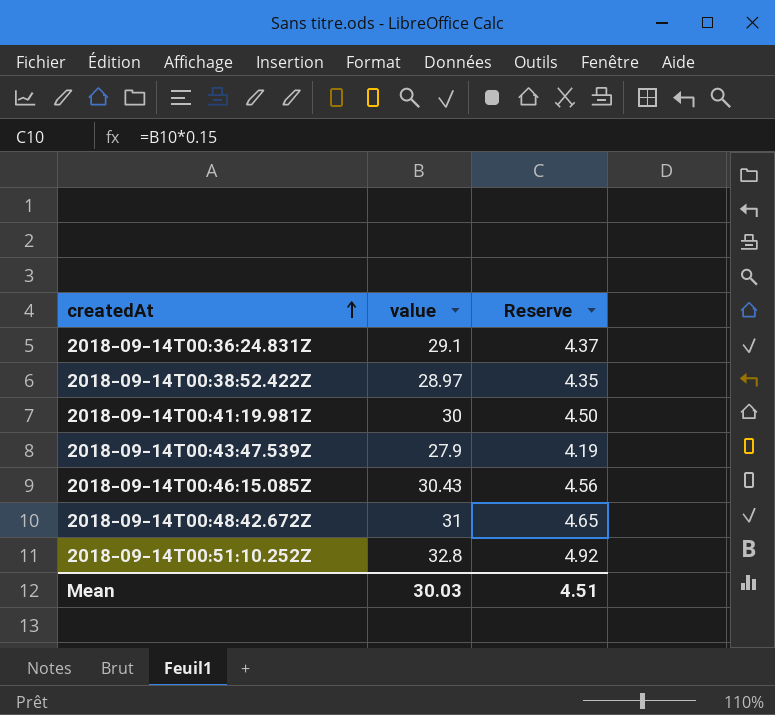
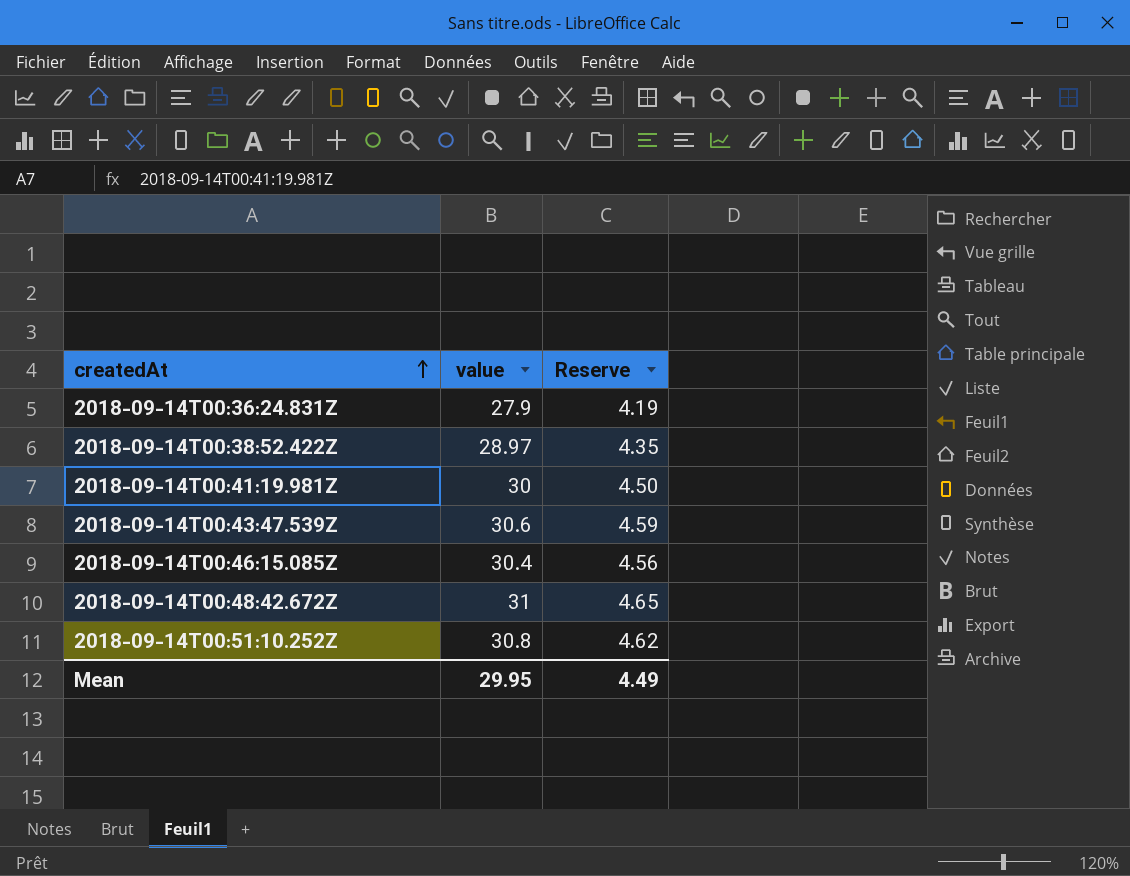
2018-09-14T00:36:24.831Z | value: 29.1 -> 27.9
2018-09-14T00:36:24.831Z | Reserve: 4.37 -> 4.19
2018-09-14T00:43:47.539Z | value: 27.9 -> 30.6
2018-09-14T00:43:47.539Z | Reserve: 4.19 -> 4.59
2018-09-14T00:46:15.085Z | value: 30.43 -> 30.4
2018-09-14T00:51:10.252Z | value: 32.8 -> 30.8
2018-09-14T00:51:10.252Z | Reserve: 4.92 -> 4.62
Mean | value: 30.03 -> 29.95
Mean | Reserve: 4.51 -> 4.49

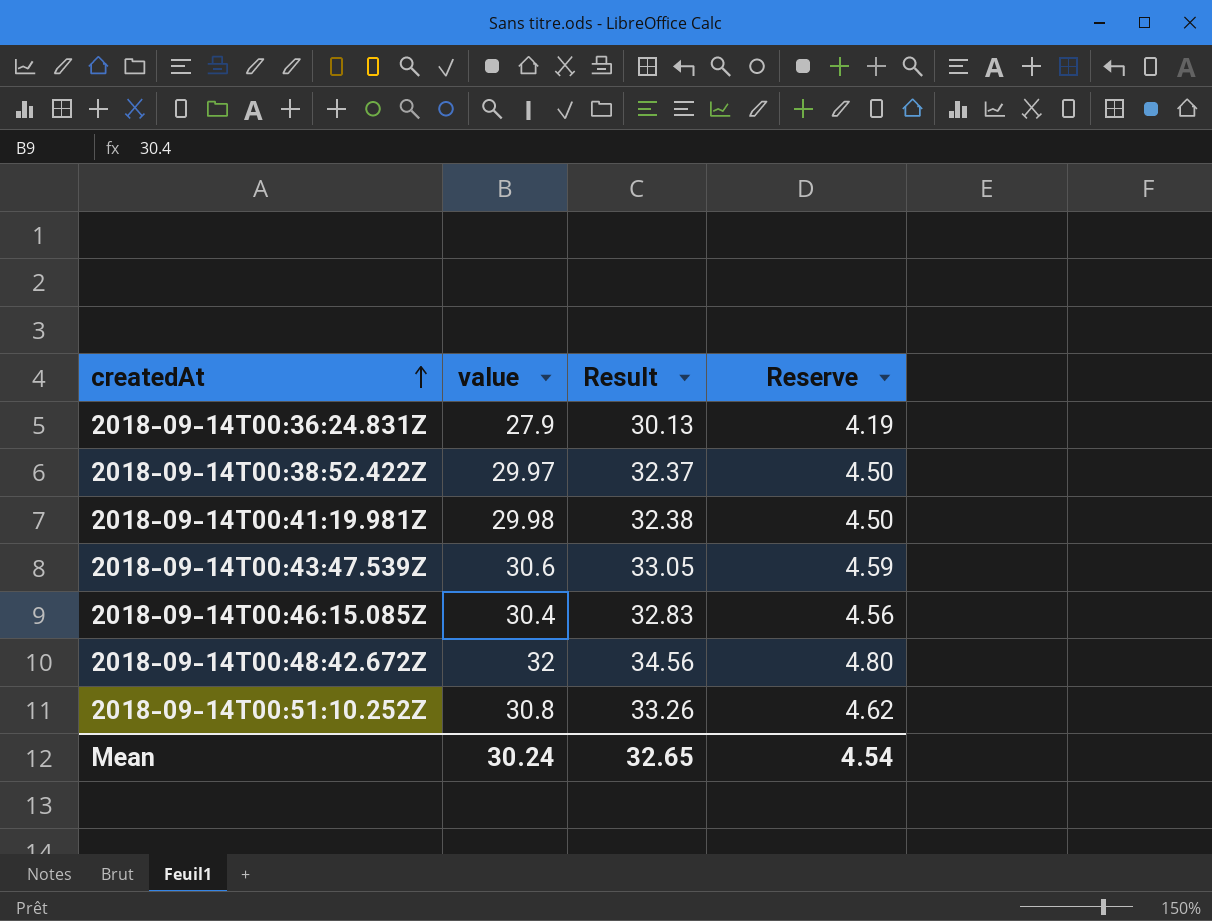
column Result | formula: none -> [value] * 1.08
2018-09-14T00:38:52.422Z | value: 28.97 -> 29.97
2018-09-14T00:38:52.422Z | Reserve: 4.35 -> 4.50
2018-09-14T00:41:19.981Z | value: 30 -> 29.98
2018-09-14T00:48:42.672Z | value: 31 -> 32
2018-09-14T00:48:42.672Z | Reserve: 4.65 -> 4.80
Mean | value: 29.95 -> 30.24
Mean | Reserve: 4.49 -> 4.54

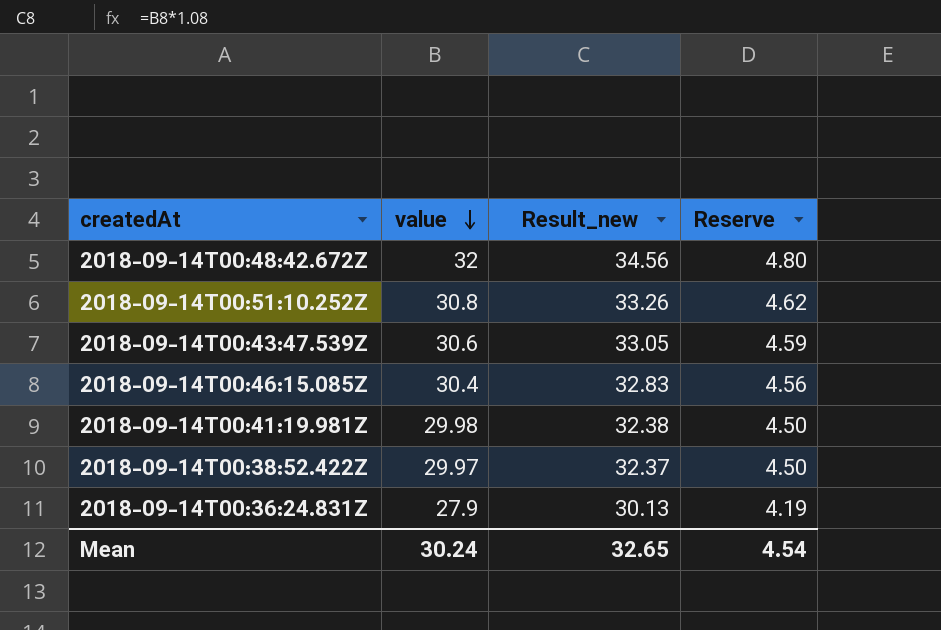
row order: createdAt ascending -> value descending
column name: Result -> Result_new

